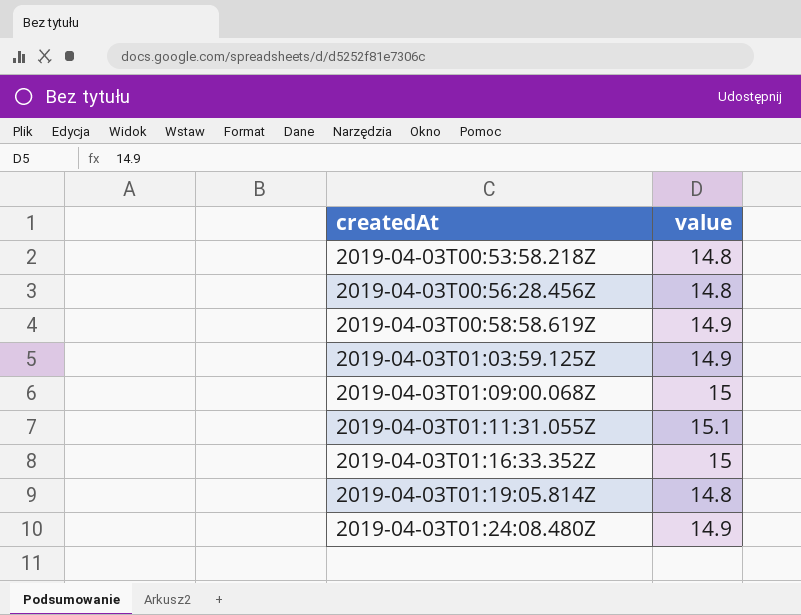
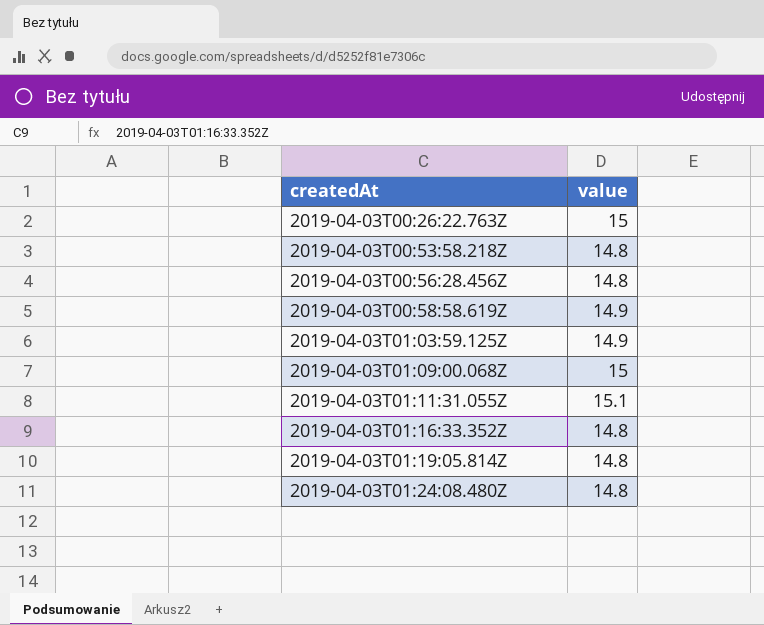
row 2019-04-03T00:26:22.763Z: none -> 15
2019-04-03T01:16:33.352Z | value: 15 -> 14.8
2019-04-03T01:24:08.480Z | value: 14.9 -> 14.8

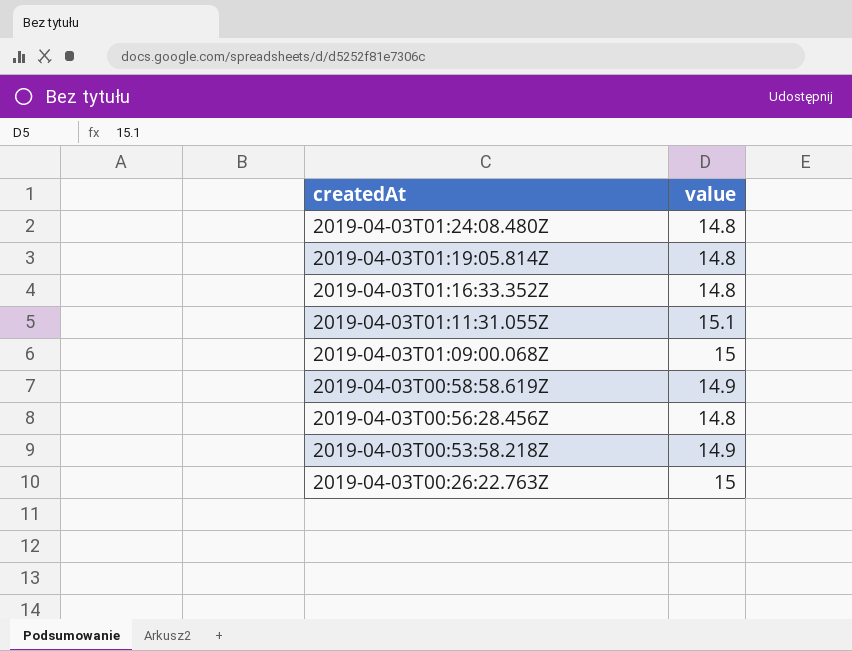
row order: createdAt ascending -> createdAt descending
row 2019-04-03T01:03:59.125Z: 14.9 -> none
2019-04-03T00:53:58.218Z | value: 14.8 -> 14.9

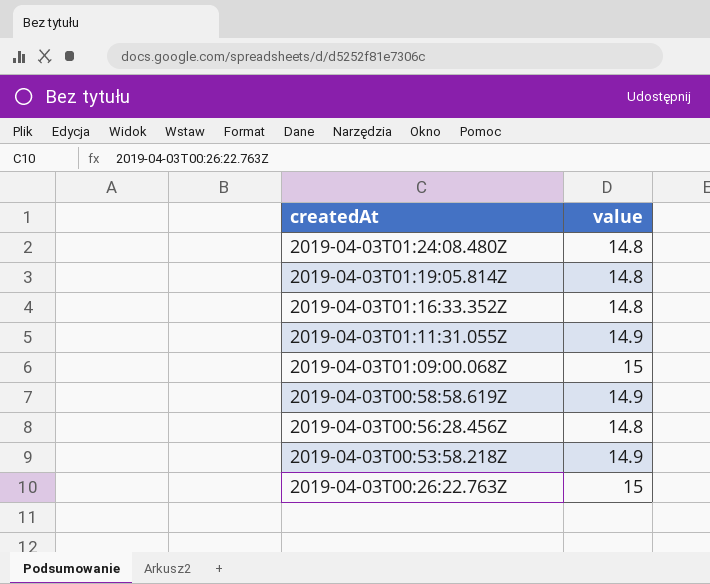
2019-04-03T01:11:31.055Z | value: 15.1 -> 14.9

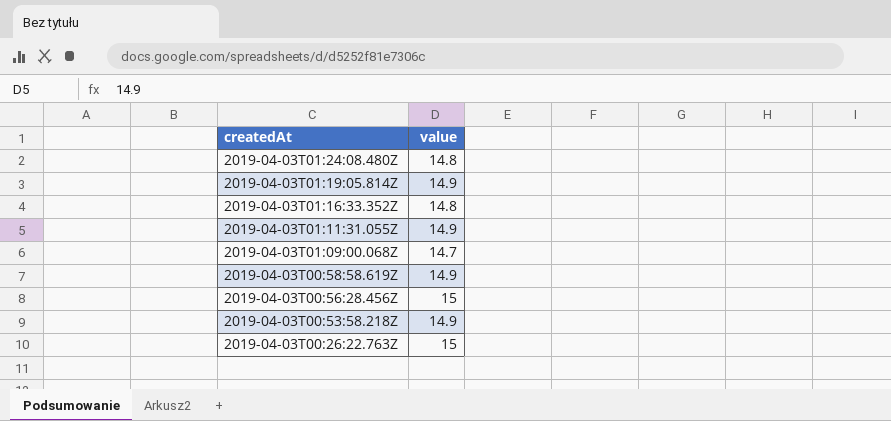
2019-04-03T01:19:05.814Z | value: 14.8 -> 14.9
2019-04-03T01:09:00.068Z | value: 15 -> 14.7
2019-04-03T00:56:28.456Z | value: 14.8 -> 15

